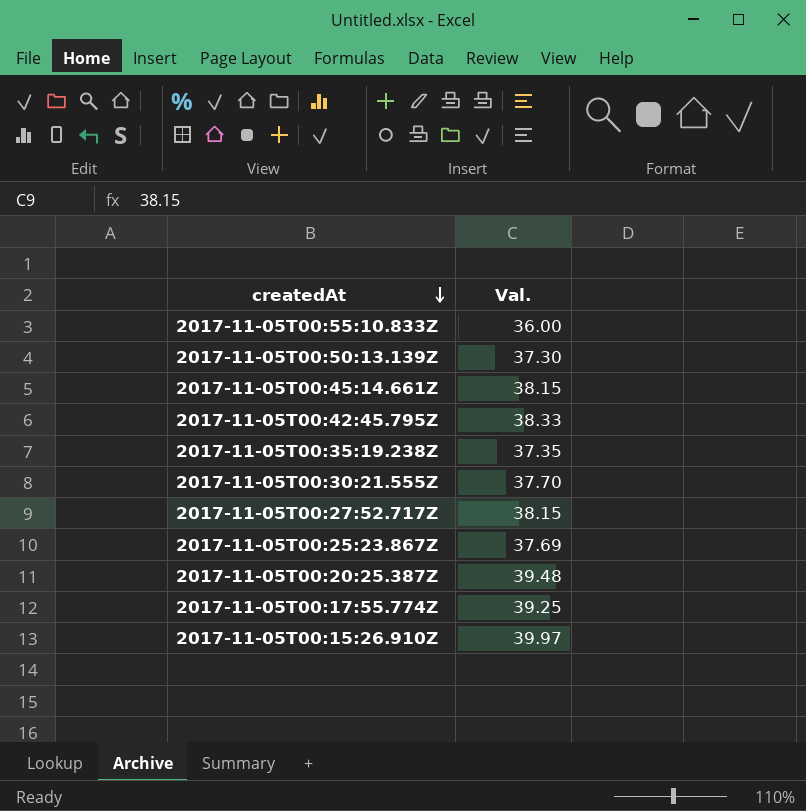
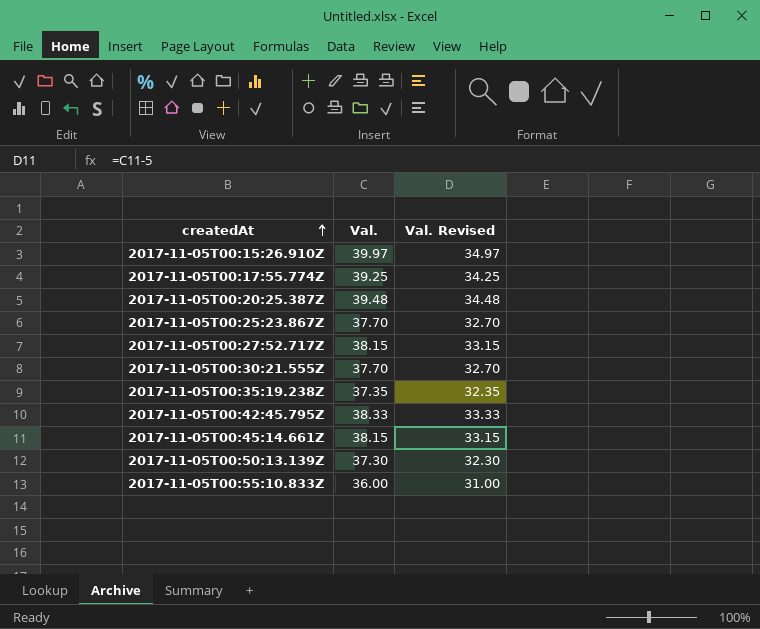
row order: createdAt descending -> createdAt ascending
column Val. Revised | formula: none -> [Val.] - 5
2017-11-05T00:25:23.867Z | Val.: 37.69 -> 37.70

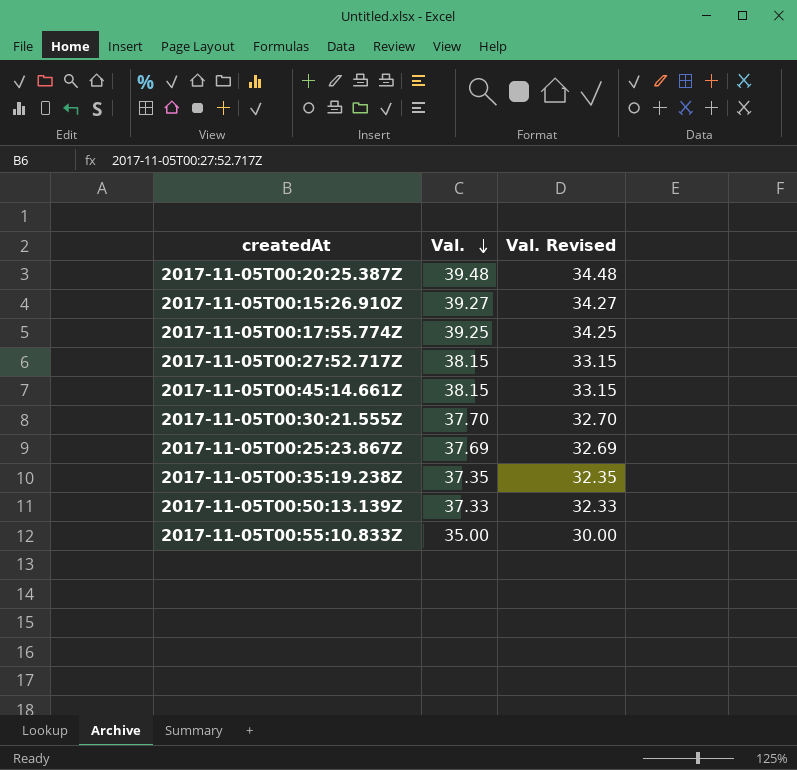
row order: createdAt ascending -> Val. descending
row 2017-11-05T00:42:45.795Z: 38.33 | 33.33 -> none
2017-11-05T00:15:26.910Z | Val.: 39.97 -> 39.27
2017-11-05T00:15:26.910Z | Val. Revised: 34.97 -> 34.27
2017-11-05T00:25:23.867Z | Val.: 37.70 -> 37.69
2017-11-05T00:25:23.867Z | Val. Revised: 32.70 -> 32.69
2017-11-05T00:50:13.139Z | Val.: 37.30 -> 37.33
2017-11-05T00:50:13.139Z | Val. Revised: 32.30 -> 32.33
2017-11-05T00:55:10.833Z | Val.: 36.00 -> 35.00
2017-11-05T00:55:10.833Z | Val. Revised: 31.00 -> 30.00

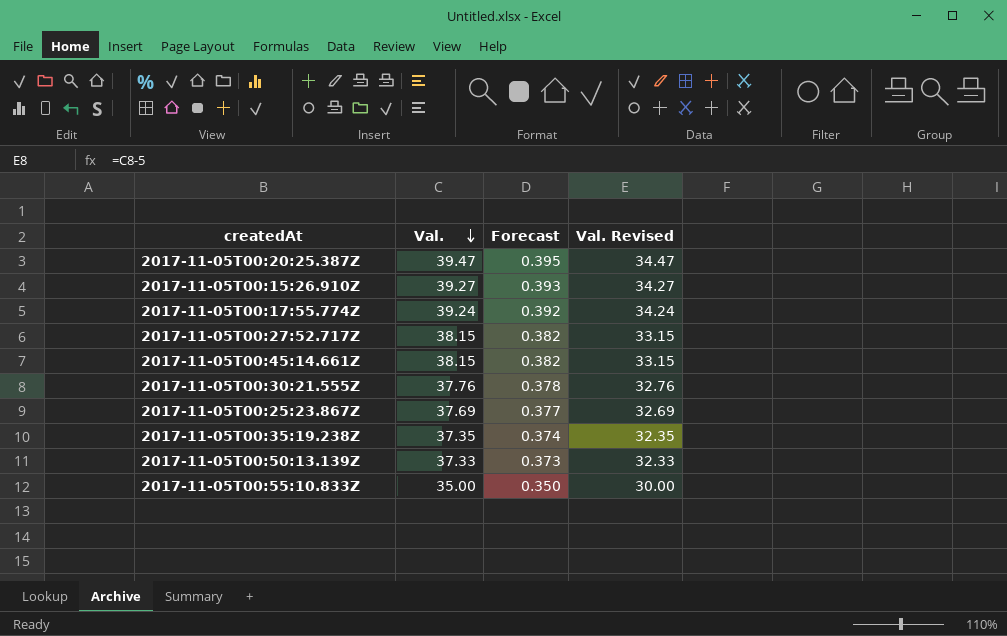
column Forecast | formula: none -> [Val.] * 0.01
2017-11-05T00:20:25.387Z | Val.: 39.48 -> 39.47
2017-11-05T00:20:25.387Z | Val. Revised: 34.48 -> 34.47
2017-11-05T00:17:55.774Z | Val.: 39.25 -> 39.24
2017-11-05T00:17:55.774Z | Val. Revised: 34.25 -> 34.24
2017-11-05T00:30:21.555Z | Val.: 37.70 -> 37.76
2017-11-05T00:30:21.555Z | Val. Revised: 32.70 -> 32.76

